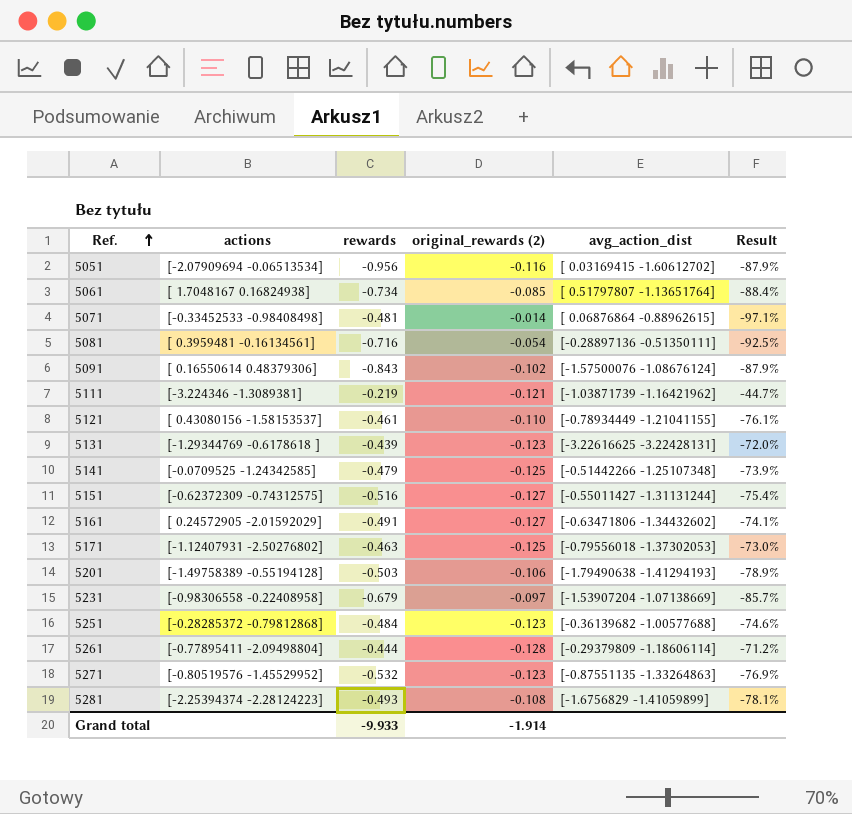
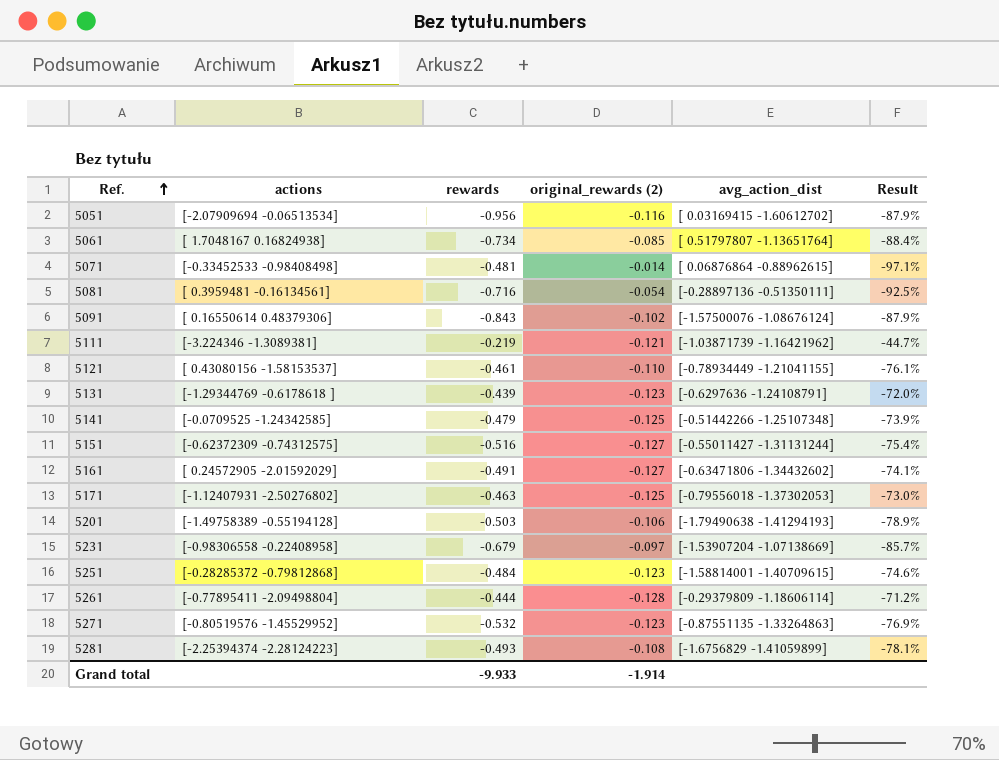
5131 | avg_action_dist: [-3.22616625 -3.22428131] -> [-0.6297636 -1.24108791]
5251 | avg_action_dist: [-0.36139682 -1.00577688] -> [-1.58814001 -1.40709615]

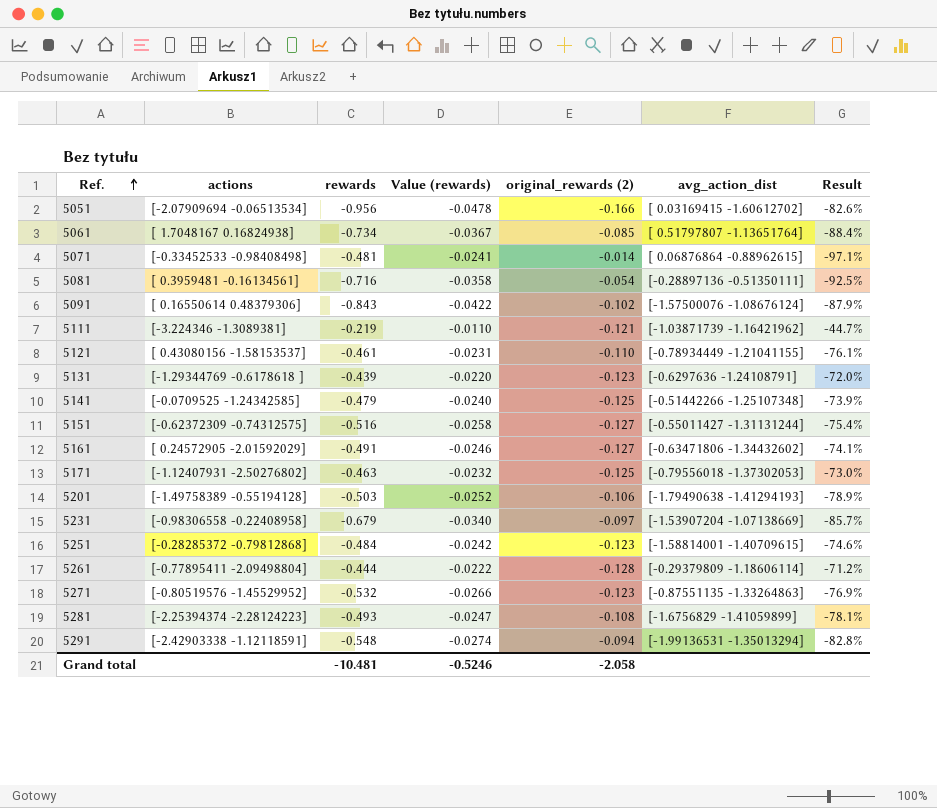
column Value (rewards) | formula: none -> [rewards] * 0.05
5051 | original_rewards (2): -0.116 -> -0.166
5051 | Result: -87.9% -> -82.6%
row 5291: none -> [-2.42903338 -1.12118591] | -0.548 | -0.0274 | -0.094 | [-1.99136531 -1.35013294] | -82.8%
Grand total | rewards: -9.933 -> -10.481
Grand total | original_rewards (2): -1.914 -> -2.058

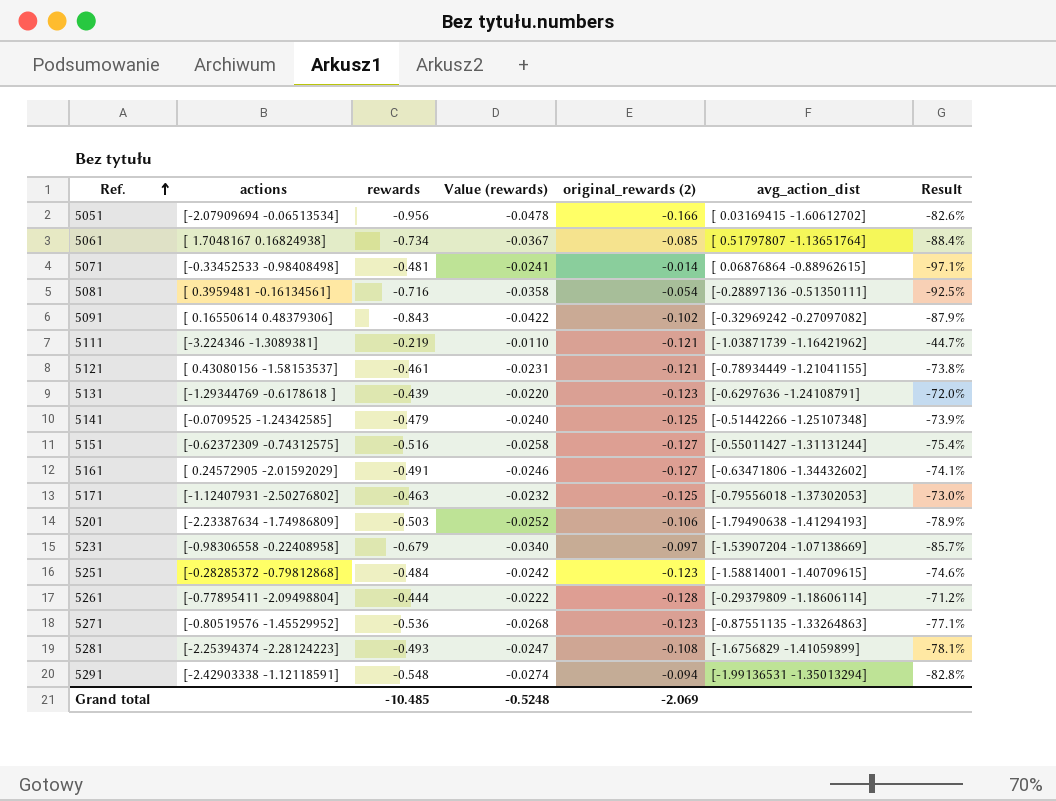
5091 | avg_action_dist: [-1.57500076 -1.08676124] -> [-0.32969242 -0.27097082]
5121 | original_rewards (2): -0.110 -> -0.121
5121 | Result: -76.1% -> -73.8%
5201 | actions: [-1.49758389 -0.55194128] -> [-2.23387634 -1.74986809]
5271 | rewards: -0.532 -> -0.536
5271 | Value (rewards): -0.0266 -> -0.0268
5271 | Result: -76.9% -> -77.1%
Grand total | rewards: -10.481 -> -10.485
Grand total | Value (rewards): -0.5246 -> -0.5248
Grand total | original_rewards (2): -2.058 -> -2.069

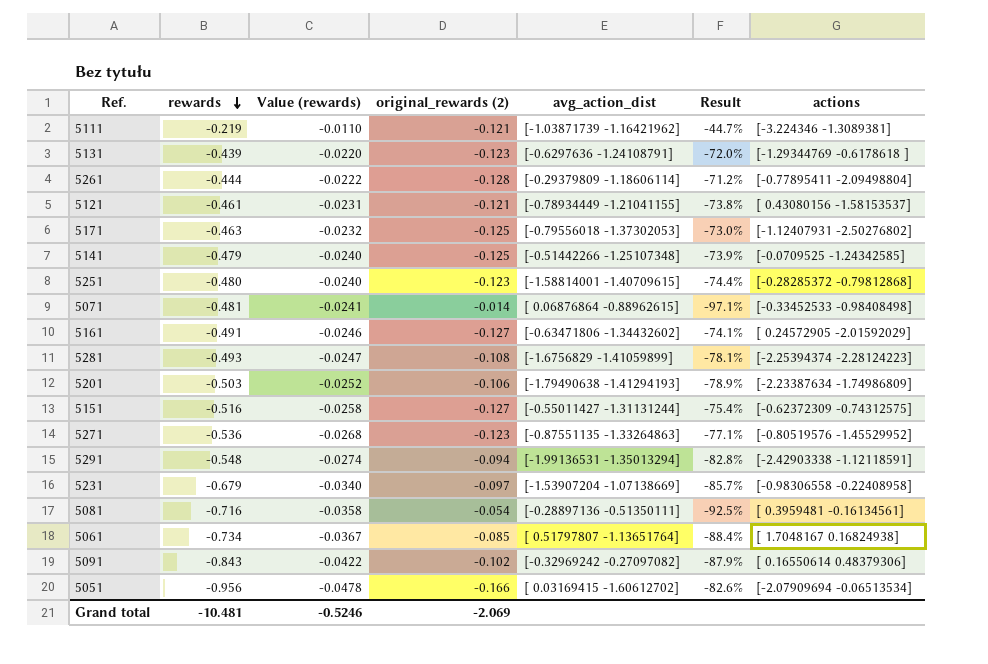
row order: Ref. ascending -> rewards descending
column actions | position: 2 -> 7
5251 | rewards: -0.484 -> -0.480
5251 | Value (rewards): -0.0242 -> -0.0240
5251 | Result: -74.6% -> -74.4%
Grand total | rewards: -10.485 -> -10.481
Grand total | Value (rewards): -0.5248 -> -0.5246

